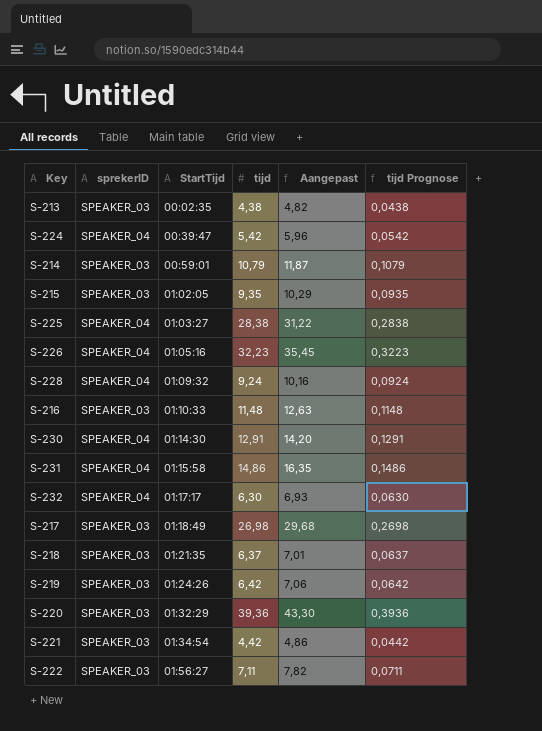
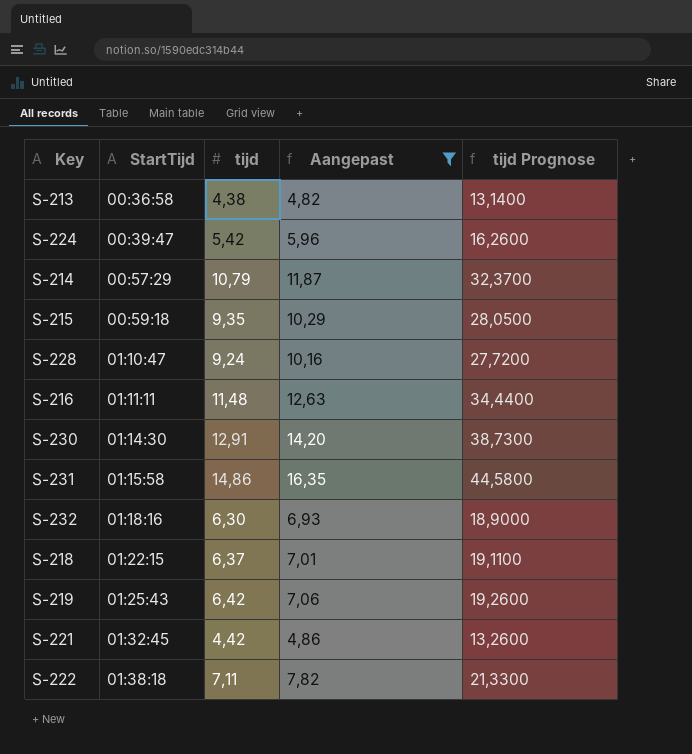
filter: none -> Aangepast <= 16,35
column sprekerID | position: 2 -> none
column tijd Prognose | formula: [tijd] * 0,01 -> [tijd] * 3
S-213 | StartTijd: 00:02:35 -> 00:36:58
S-214 | StartTijd: 00:59:01 -> 00:57:29
S-215 | StartTijd: 01:02:05 -> 00:59:18
S-228 | StartTijd: 01:09:32 -> 01:10:47
S-216 | StartTijd: 01:10:33 -> 01:11:11
S-232 | StartTijd: 01:17:17 -> 01:18:16
S-218 | StartTijd: 01:21:35 -> 01:22:15
S-219 | StartTijd: 01:24:26 -> 01:25:43
S-221 | StartTijd: 01:34:54 -> 01:32:45
S-222 | StartTijd: 01:56:27 -> 01:38:18

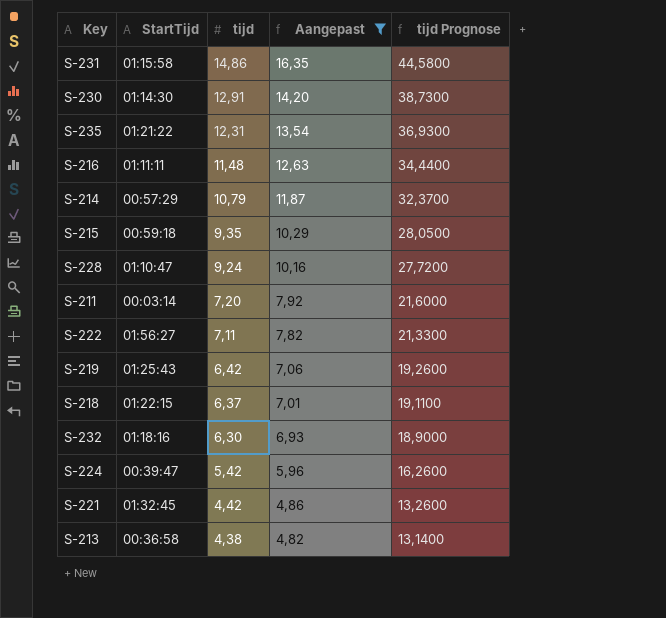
row order: StartTijd ascending -> tijd descending
row S-235: none -> 01:21:22 | 12,31 | 13,54 | 36,9300
row S-211: none -> 00:03:14 | 7,20 | 7,92 | 21,6000
S-222 | StartTijd: 01:38:18 -> 01:56:27

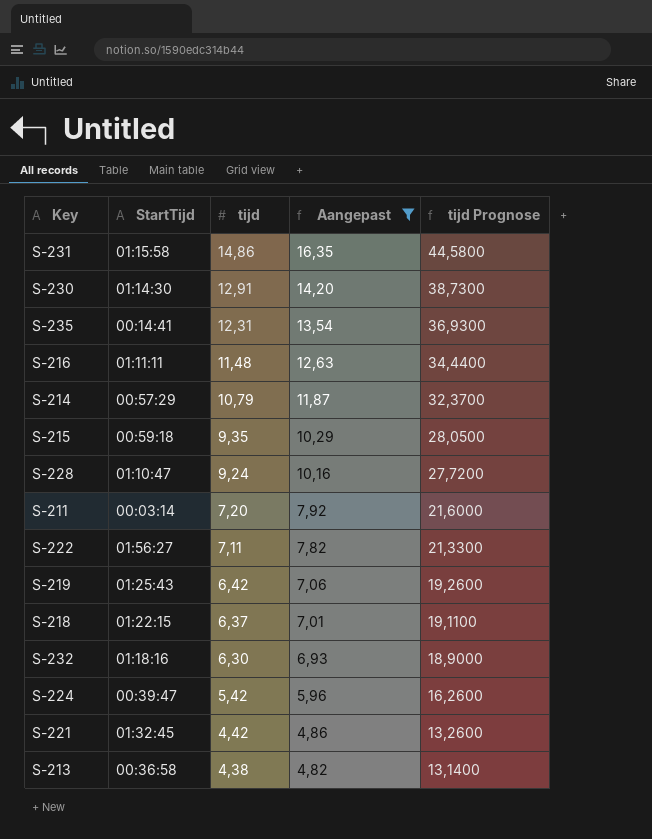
S-235 | StartTijd: 01:21:22 -> 00:14:41

